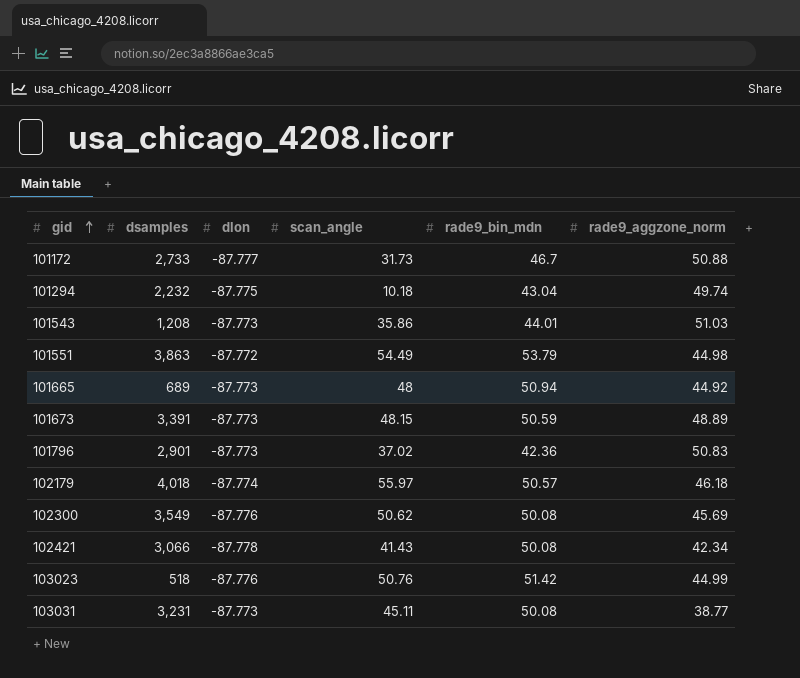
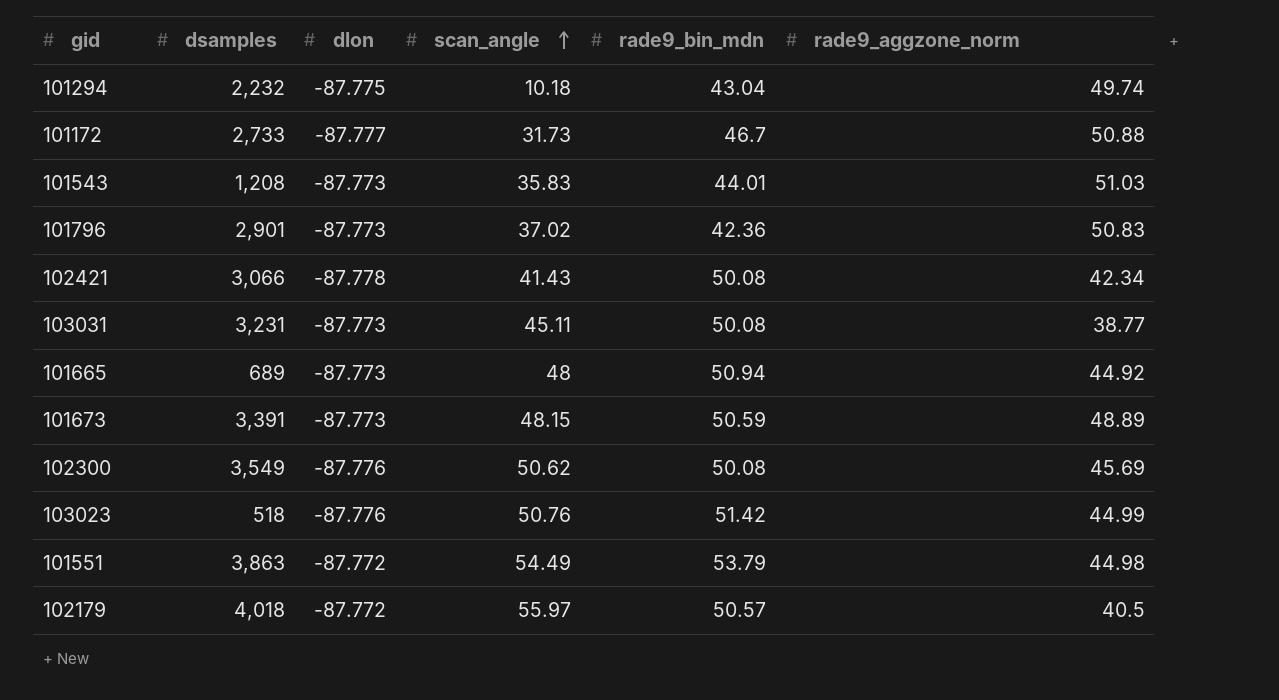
row order: gid ascending -> scan_angle ascending
101543 | scan_angle: 35.86 -> 35.83
102179 | dlon: -87.774 -> -87.772
102179 | rade9_aggzone_norm: 46.18 -> 40.5

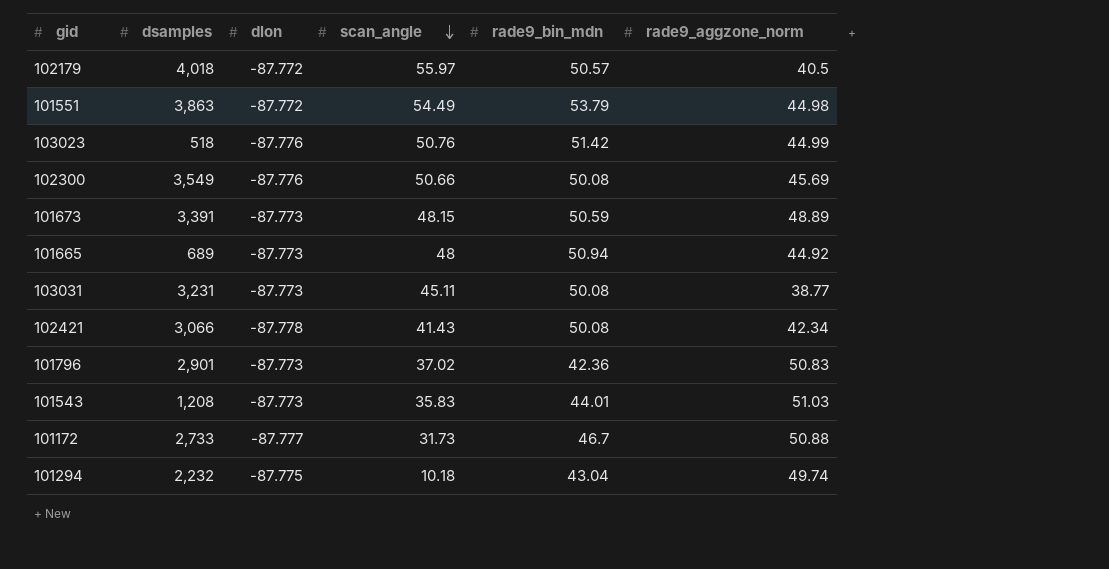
row order: scan_angle ascending -> scan_angle descending
102300 | scan_angle: 50.62 -> 50.66

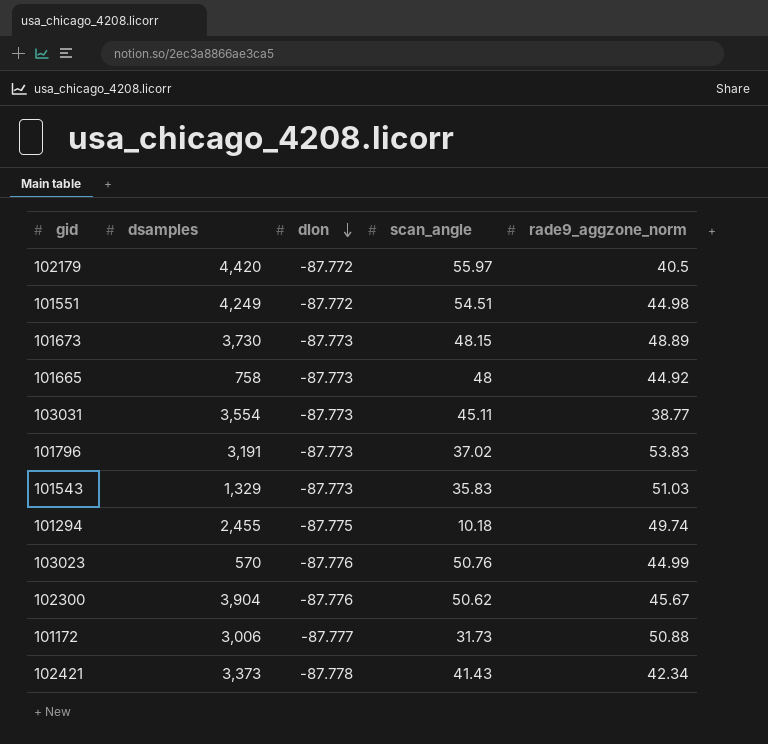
row order: scan_angle descending -> dlon descending
column rade9_bin_mdn | position: 5 -> none
102179 | dsamples: 4,018 -> 4,420
101551 | dsamples: 3,863 -> 4,249
101551 | scan_angle: 54.49 -> 54.51
101673 | dsamples: 3,391 -> 3,730
101665 | dsamples: 689 -> 758
103031 | dsamples: 3,231 -> 3,554
101796 | dsamples: 2,901 -> 3,191
101796 | rade9_aggzone_norm: 50.83 -> 53.83
101543 | dsamples: 1,208 -> 1,329
101294 | dsamples: 2,232 -> 2,455
103023 | dsamples: 518 -> 570
102300 | dsamples: 3,549 -> 3,904
102300 | scan_angle: 50.66 -> 50.62
102300 | rade9_aggzone_norm: 45.69 -> 45.67
101172 | dsamples: 2,733 -> 3,006
102421 | dsamples: 3,066 -> 3,373

